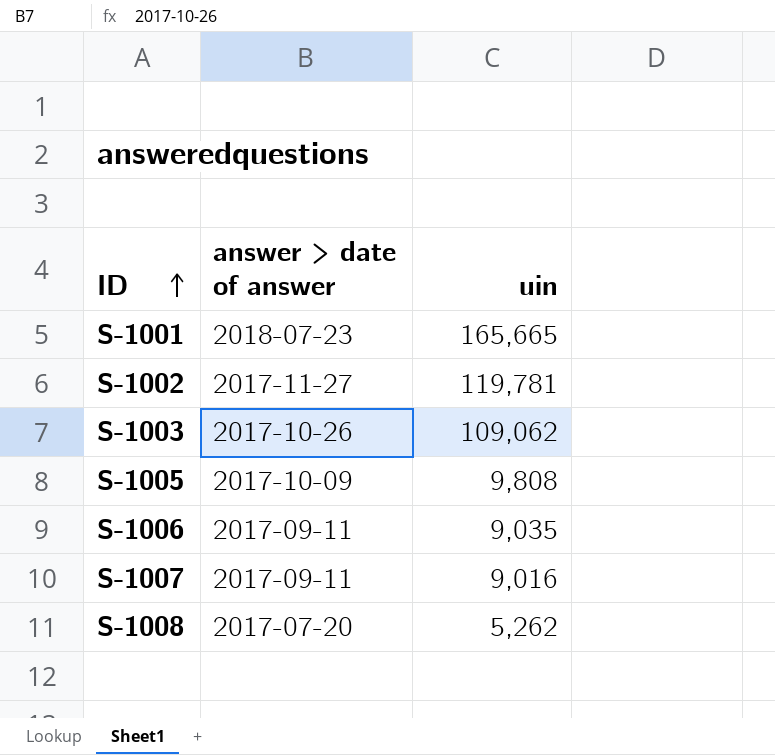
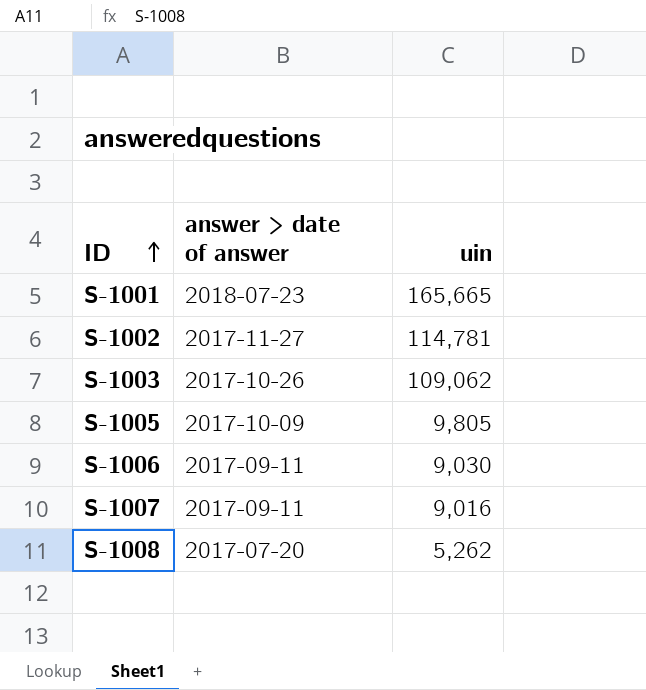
S-1002 | uin: 119,781 -> 114,781
S-1005 | uin: 9,808 -> 9,805
S-1006 | uin: 9,035 -> 9,030

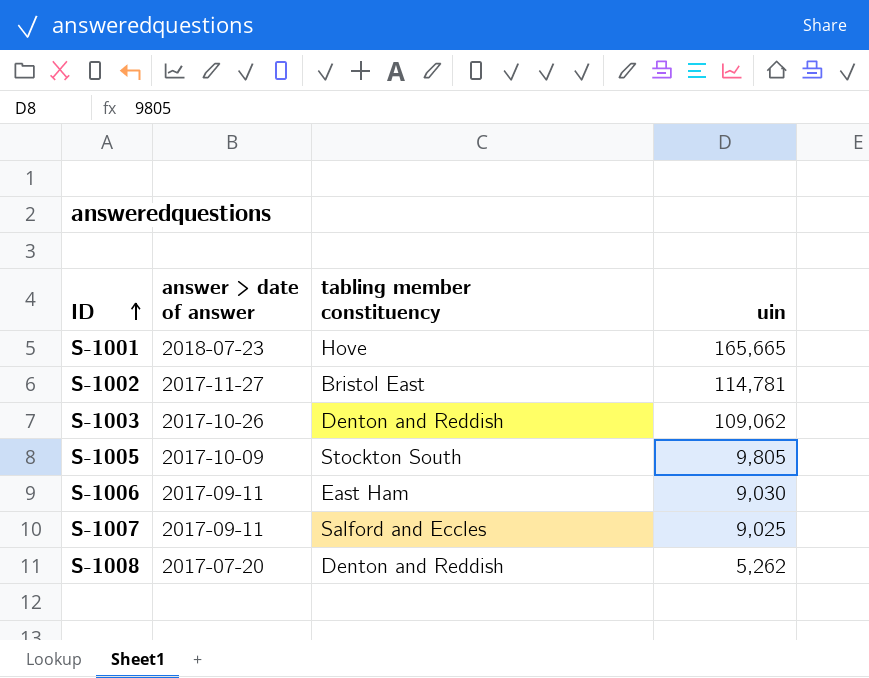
column tabling member constituency | position: none -> 3
S-1007 | uin: 9,016 -> 9,025

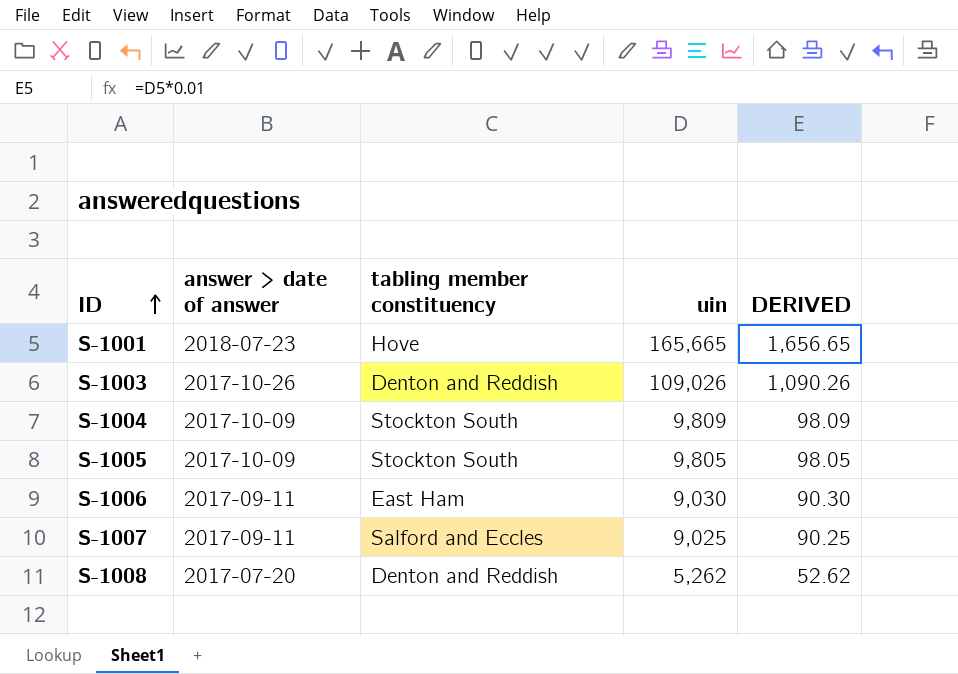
column DERIVED | formula: none -> [uin] * 0.01
row S-1002: 2017-11-27 | Bristol East | 114,781 -> none
S-1003 | uin: 109,062 -> 109,026
row S-1004: none -> 2017-10-09 | Stockton South | 9,809 | 98.09

